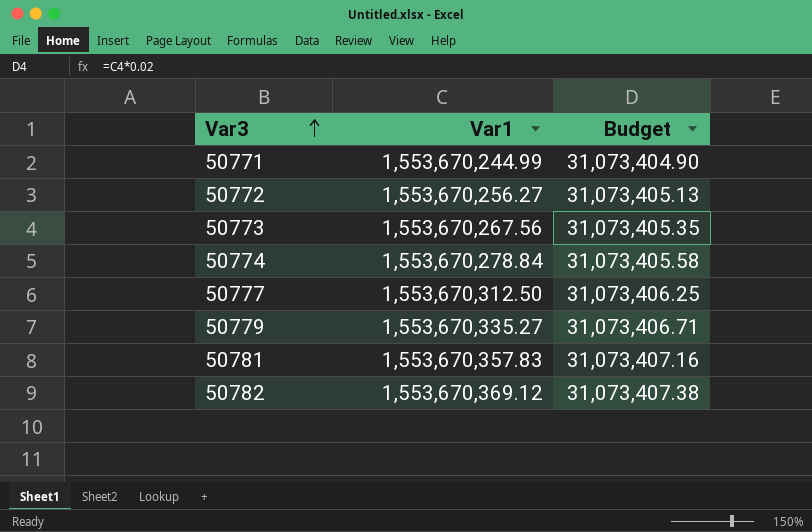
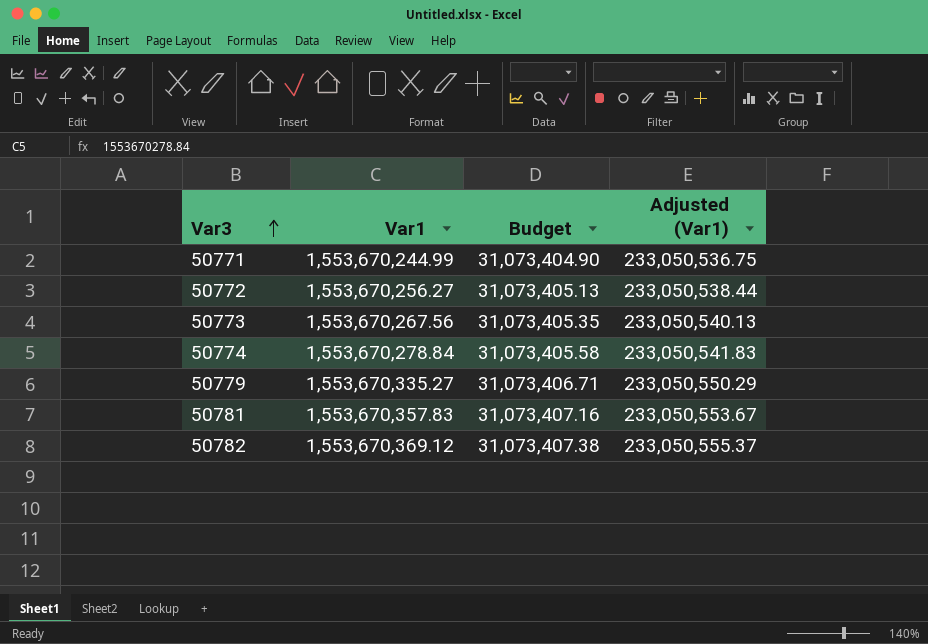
column Adjusted (Var1) | formula: none -> [Var1] * 0.15
row 50777: 1,553,670,312.50 | 31,073,406.25 -> none

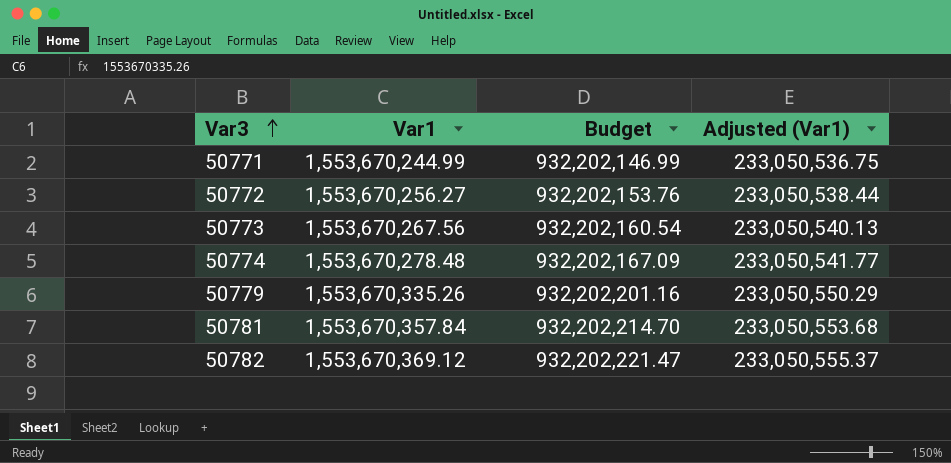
column Budget | formula: [Var1] * 0.02 -> [Var1] * 0.6
50774 | Var1: 1,553,670,278.84 -> 1,553,670,278.48
50774 | Adjusted (Var1): 233,050,541.83 -> 233,050,541.77
50779 | Var1: 1,553,670,335.27 -> 1,553,670,335.26
50781 | Var1: 1,553,670,357.83 -> 1,553,670,357.84
50781 | Adjusted (Var1): 233,050,553.67 -> 233,050,553.68

